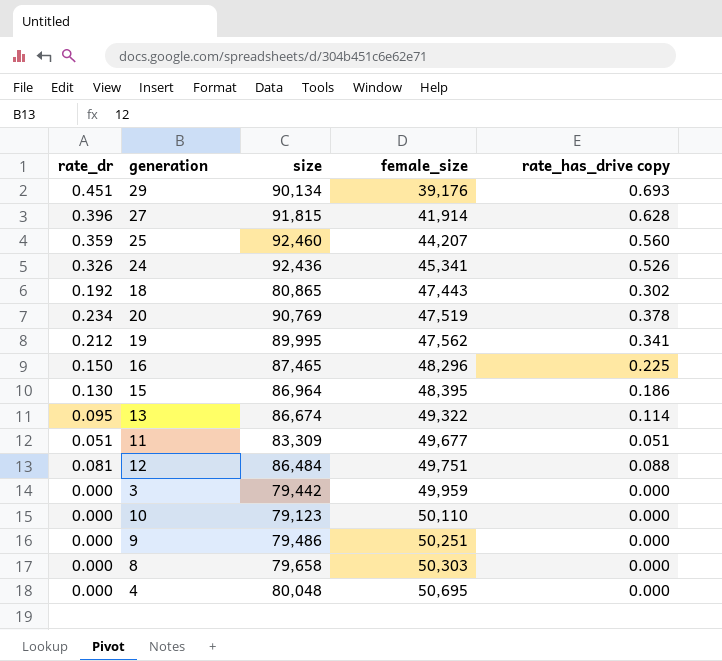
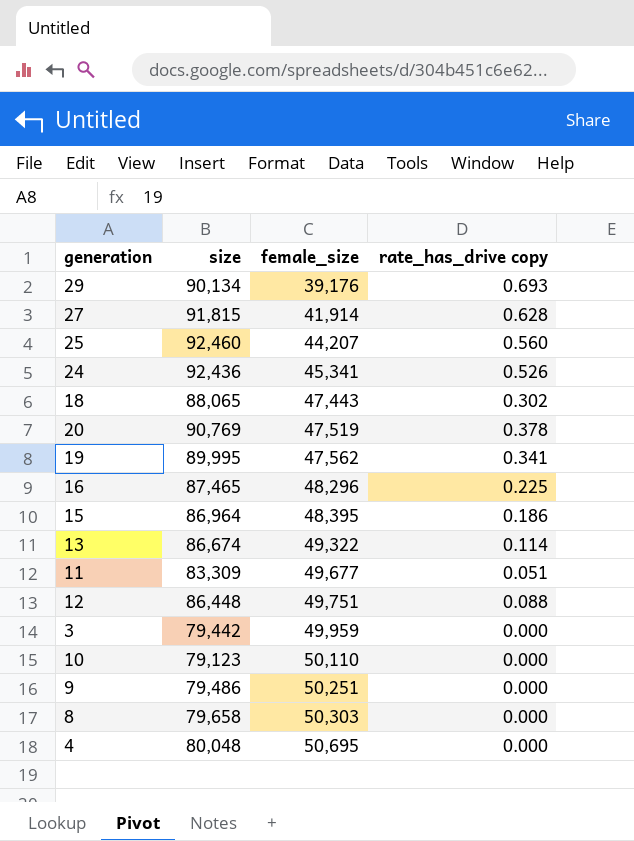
column rate_dr | position: 1 -> none
18 | size: 80,865 -> 88,065
12 | size: 86,484 -> 86,448

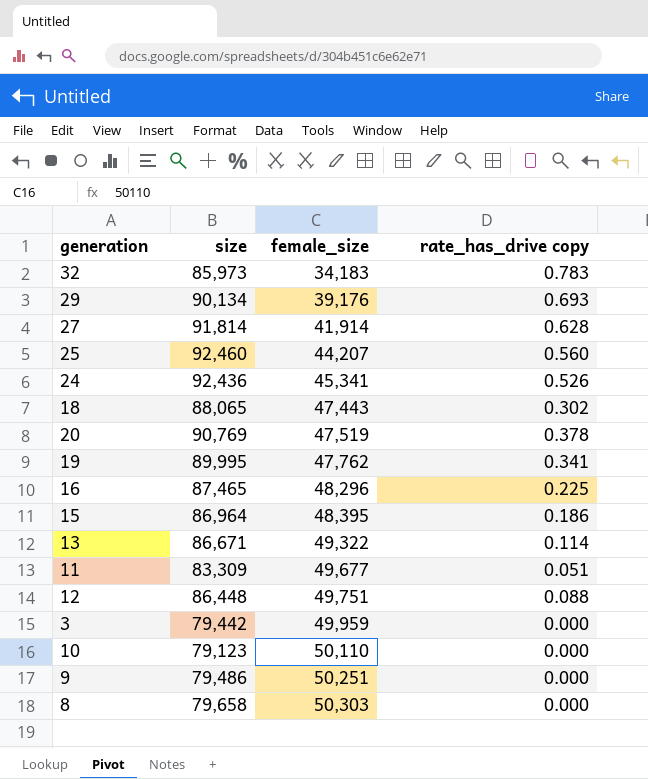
row 4: 80,048 | 50,695 | 0.000 -> none
row 32: none -> 85,973 | 34,183 | 0.783
27 | size: 91,815 -> 91,814
19 | female_size: 47,562 -> 47,762
13 | size: 86,674 -> 86,671

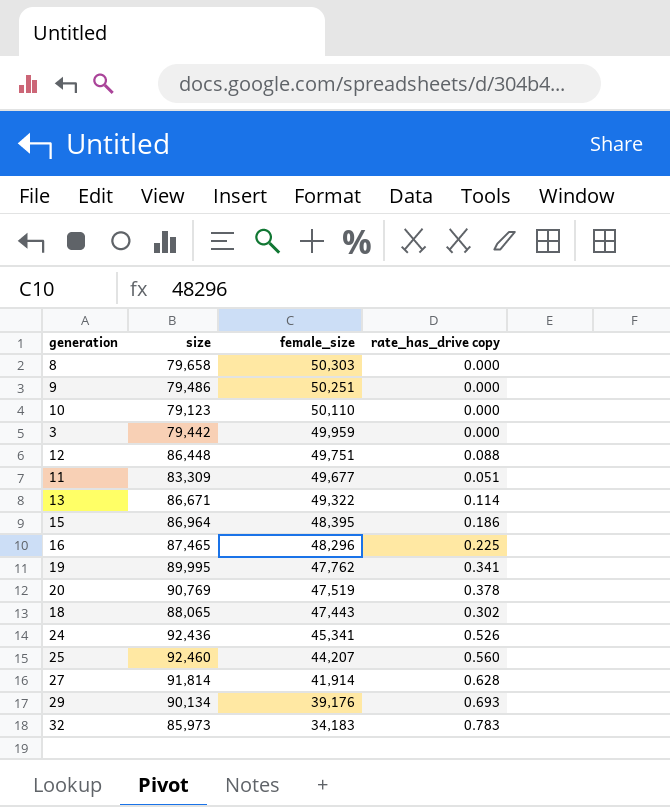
row order: female_size ascending -> female_size descending

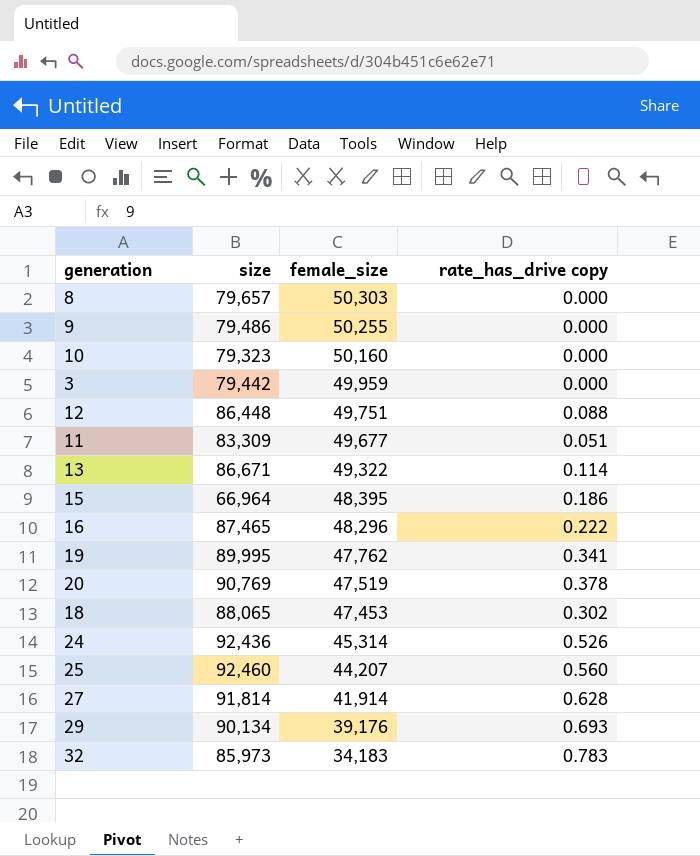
8 | size: 79,658 -> 79,657
9 | female_size: 50,251 -> 50,255
10 | size: 79,123 -> 79,323
10 | female_size: 50,110 -> 50,160
15 | size: 86,964 -> 66,964
16 | rate_has_drive copy: 0.225 -> 0.222
18 | female_size: 47,443 -> 47,453
24 | female_size: 45,341 -> 45,314

